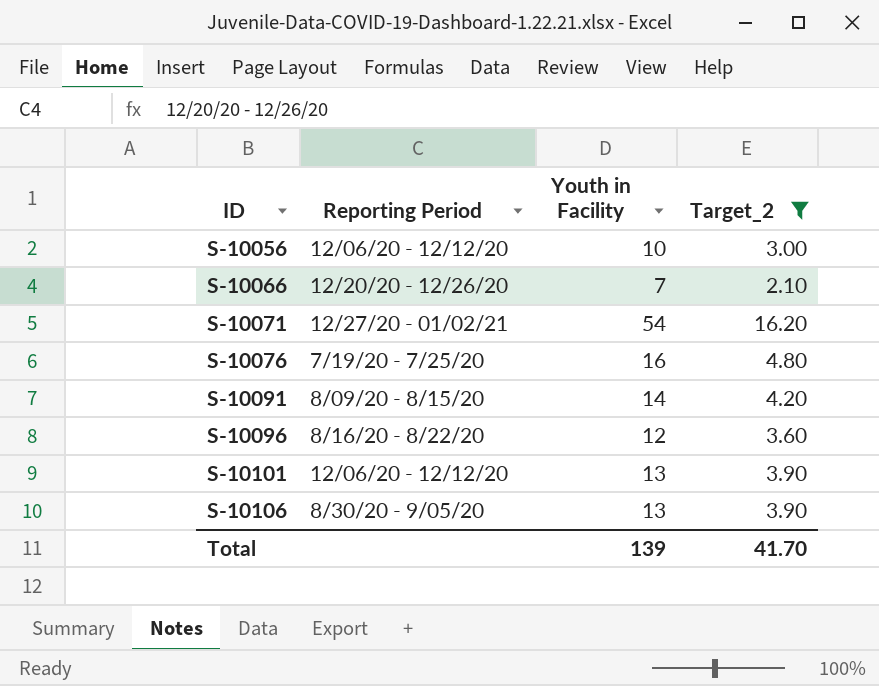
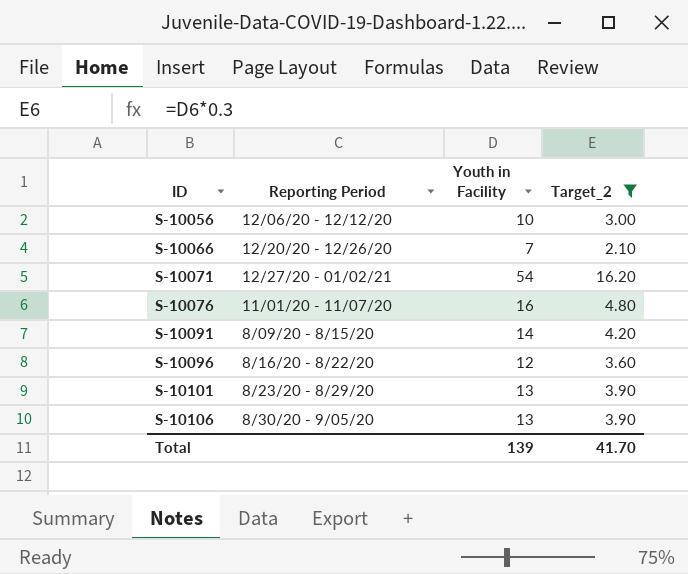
S-10076 | Reporting Period: 7/19/20 - 7/25/20 -> 11/01/20 - 11/07/20
S-10101 | Reporting Period: 12/06/20 - 12/12/20 -> 8/23/20 - 8/29/20

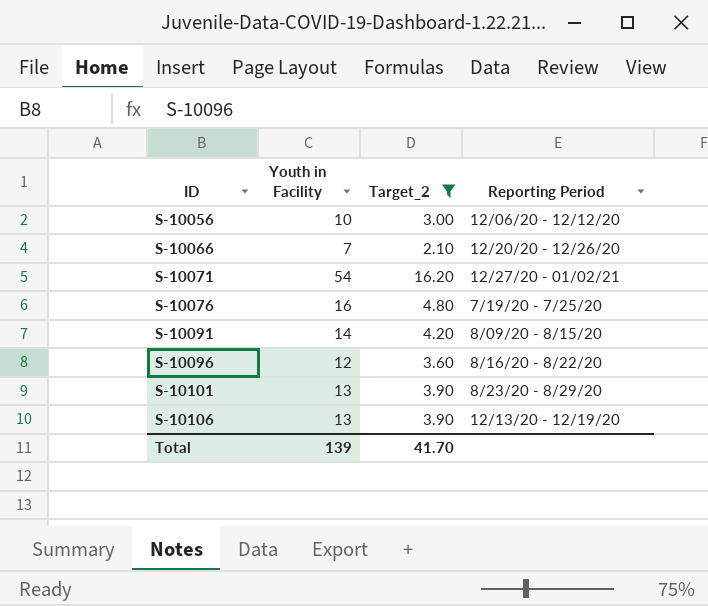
column Reporting Period | position: 2 -> 4
S-10076 | Reporting Period: 11/01/20 - 11/07/20 -> 7/19/20 - 7/25/20
S-10106 | Reporting Period: 8/30/20 - 9/05/20 -> 12/13/20 - 12/19/20

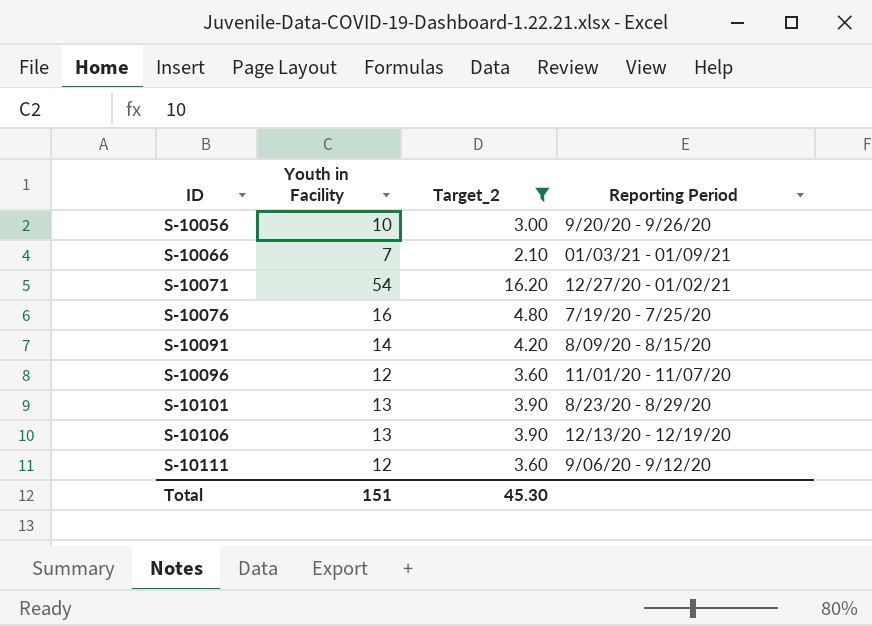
S-10056 | Reporting Period: 12/06/20 - 12/12/20 -> 9/20/20 - 9/26/20
S-10066 | Reporting Period: 12/20/20 - 12/26/20 -> 01/03/21 - 01/09/21
S-10096 | Reporting Period: 8/16/20 - 8/22/20 -> 11/01/20 - 11/07/20
row S-10111: none -> 12 | 3.60 | 9/06/20 - 9/12/20
Total | Youth in Facility: 139 -> 151
Total | Target_2: 41.70 -> 45.30

